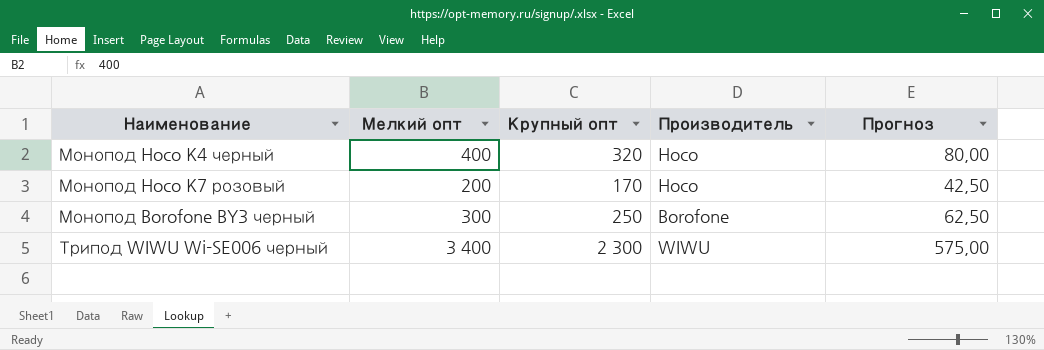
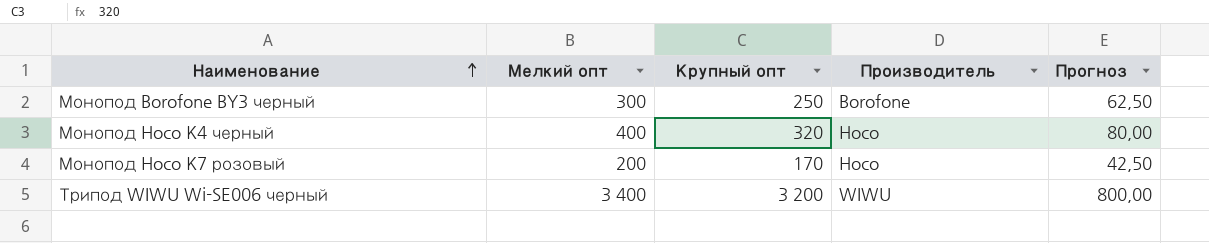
row order: none -> Наименование ascending
Трипод WIWU Wi-SE006 черный | Крупный опт: 2 300 -> 3 200
Трипод WIWU Wi-SE006 черный | Прогноз: 575,00 -> 800,00

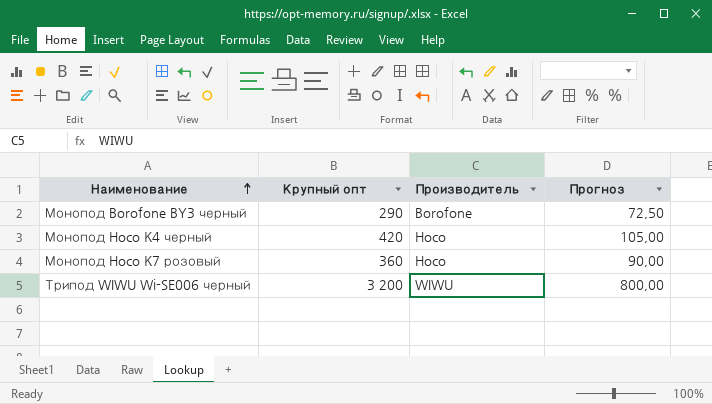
column Мелкий опт | position: 2 -> none
Монопод Borofone BY3 черный | Крупный опт: 250 -> 290
Монопод Borofone BY3 черный | Прогноз: 62,50 -> 72,50
Монопод Hoco K4 черный | Крупный опт: 320 -> 420
Монопод Hoco K4 черный | Прогноз: 80,00 -> 105,00
Монопод Hoco K7 розовый | Крупный опт: 170 -> 360
Монопод Hoco K7 розовый | Прогноз: 42,50 -> 90,00

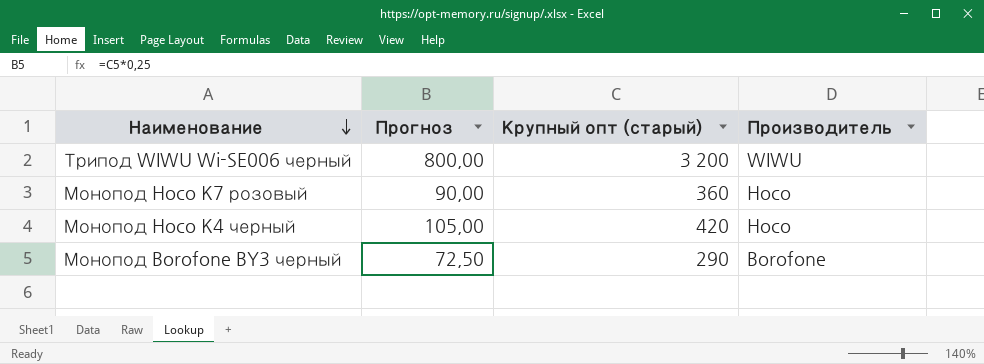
row order: Наименование ascending -> Наименование descending
column Прогноз | position: 4 -> 2
column name: Крупный опт -> Крупный опт (старый)

